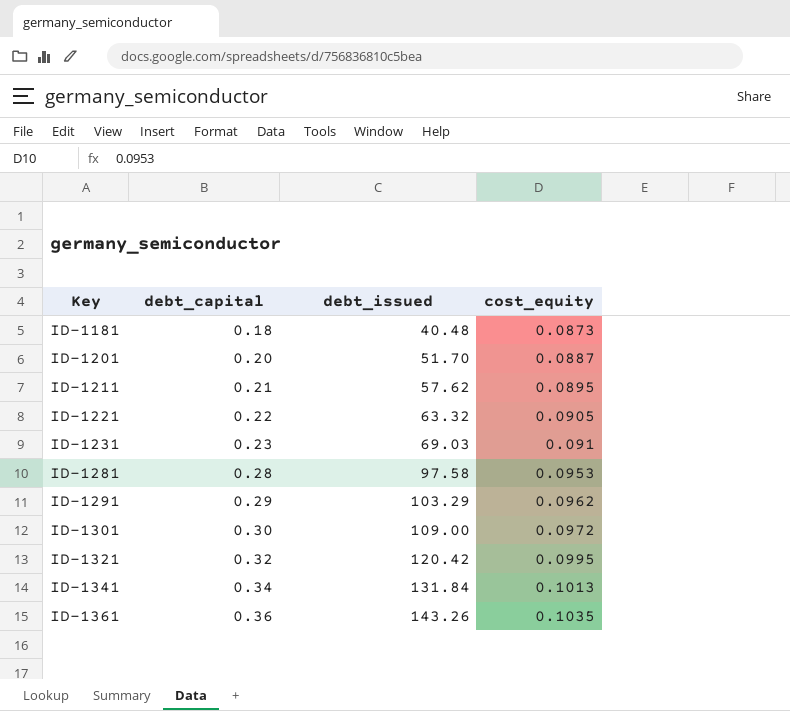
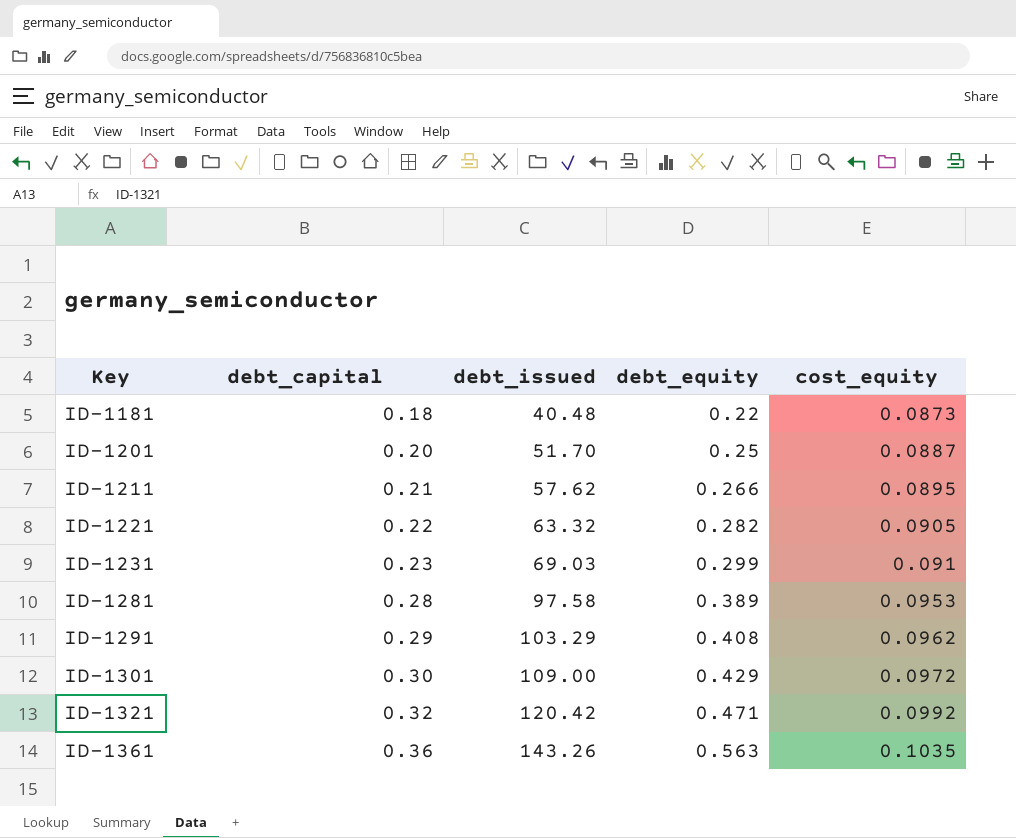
column debt_equity | position: none -> 4
row ID-1341: 0.34 | 131.84 | 0.1013 -> none
ID-1321 | cost_equity: 0.0995 -> 0.0992

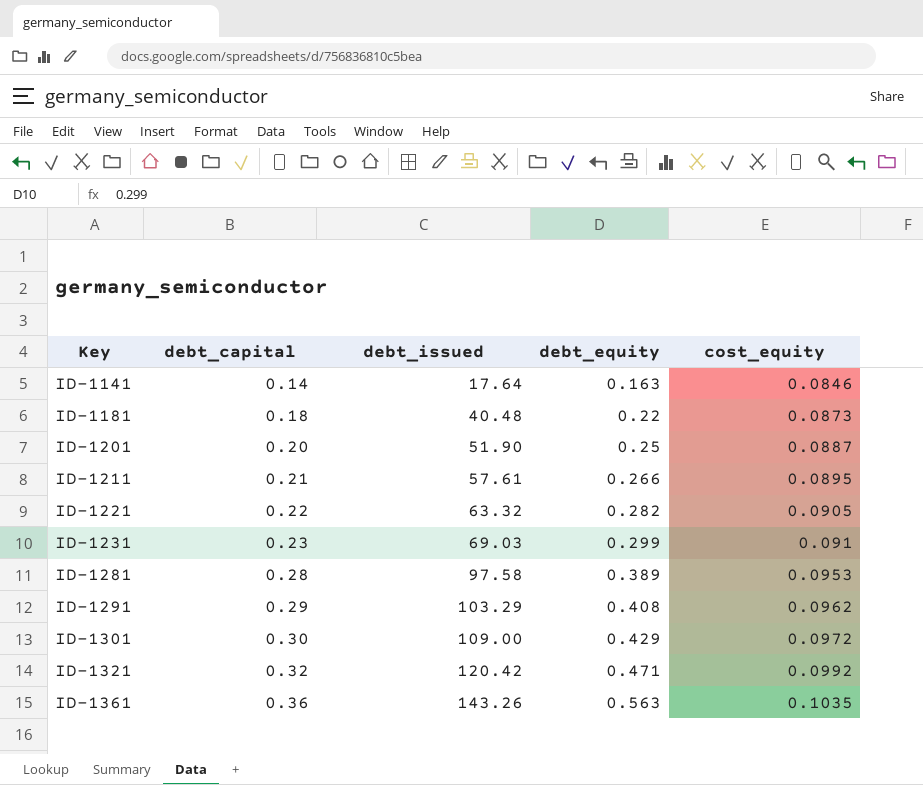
row ID-1141: none -> 0.14 | 17.64 | 0.163 | 0.0846
ID-1201 | debt_issued: 51.70 -> 51.90
ID-1211 | debt_issued: 57.62 -> 57.61

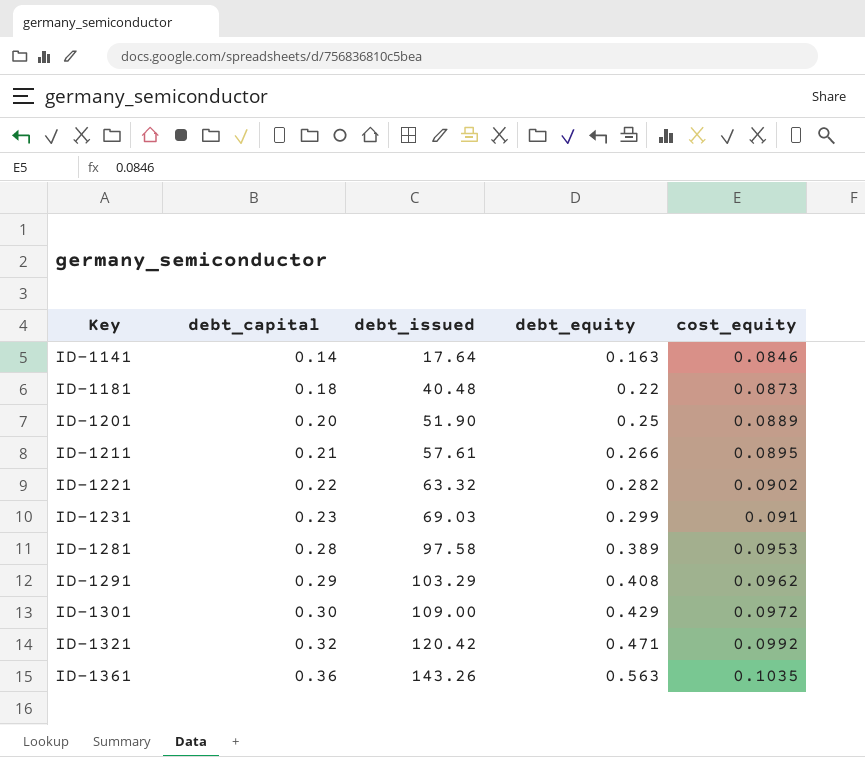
ID-1201 | cost_equity: 0.0887 -> 0.0889
ID-1221 | cost_equity: 0.0905 -> 0.0902

